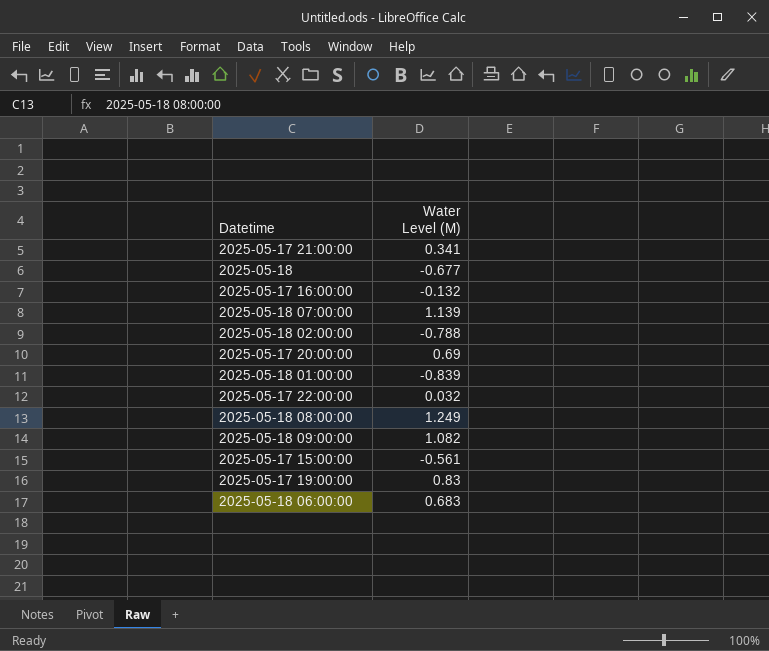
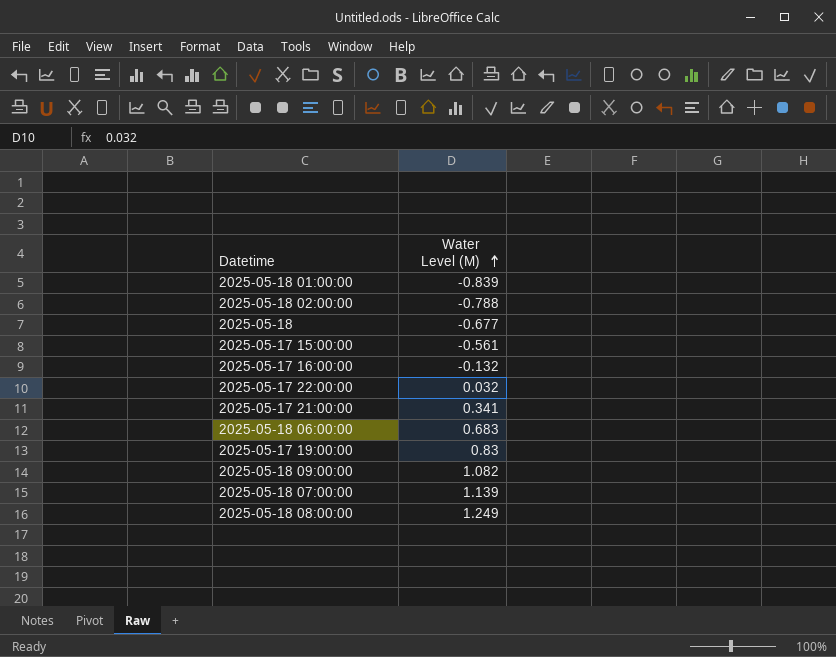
row order: none -> Water Level (M) ascending
row 2025-05-17 20:00:00: 0.69 -> none

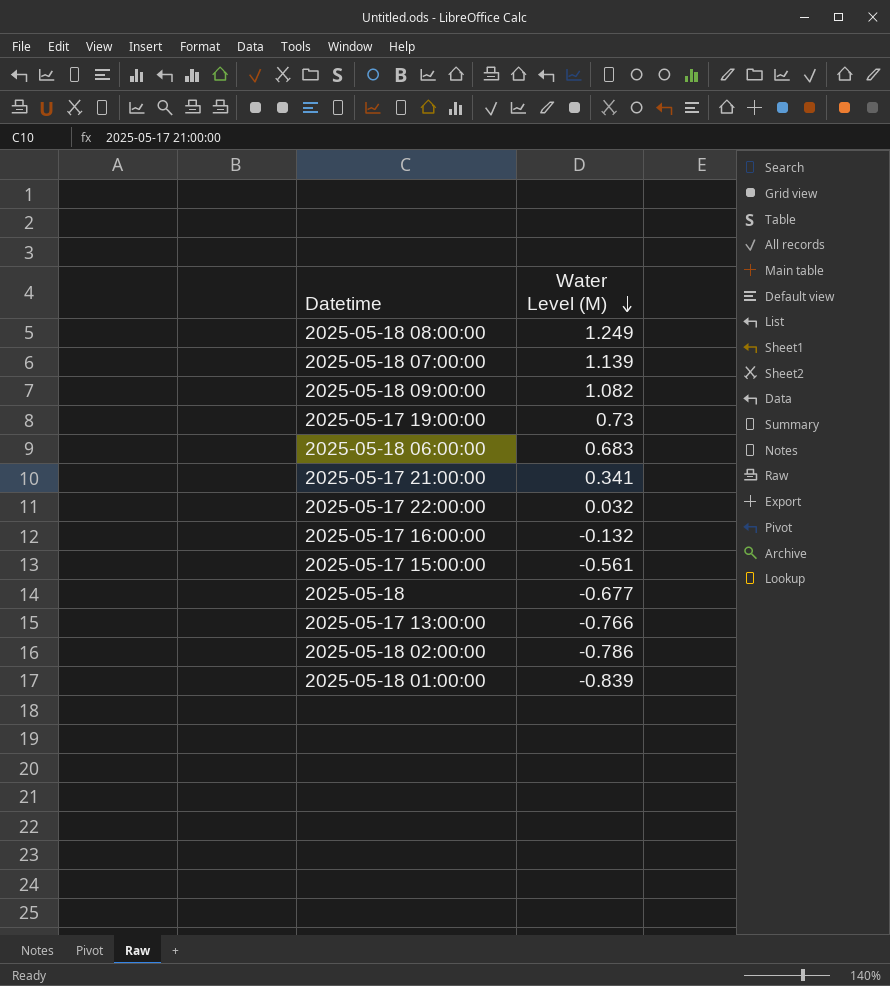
row order: Water Level (M) ascending -> Water Level (M) descending
2025-05-17 19:00:00 | Water Level (M): 0.83 -> 0.73
row 2025-05-17 13:00:00: none -> -0.766
2025-05-18 02:00:00 | Water Level (M): -0.788 -> -0.786

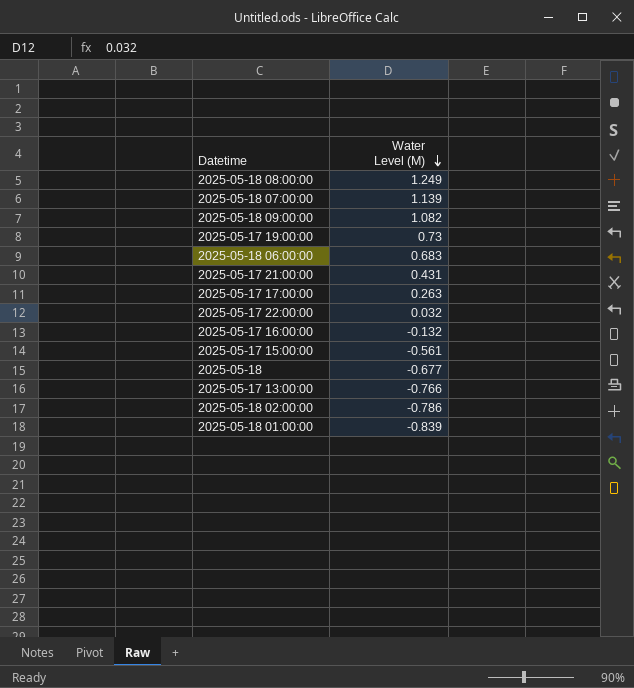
2025-05-17 21:00:00 | Water Level (M): 0.341 -> 0.431
row 2025-05-17 17:00:00: none -> 0.263

